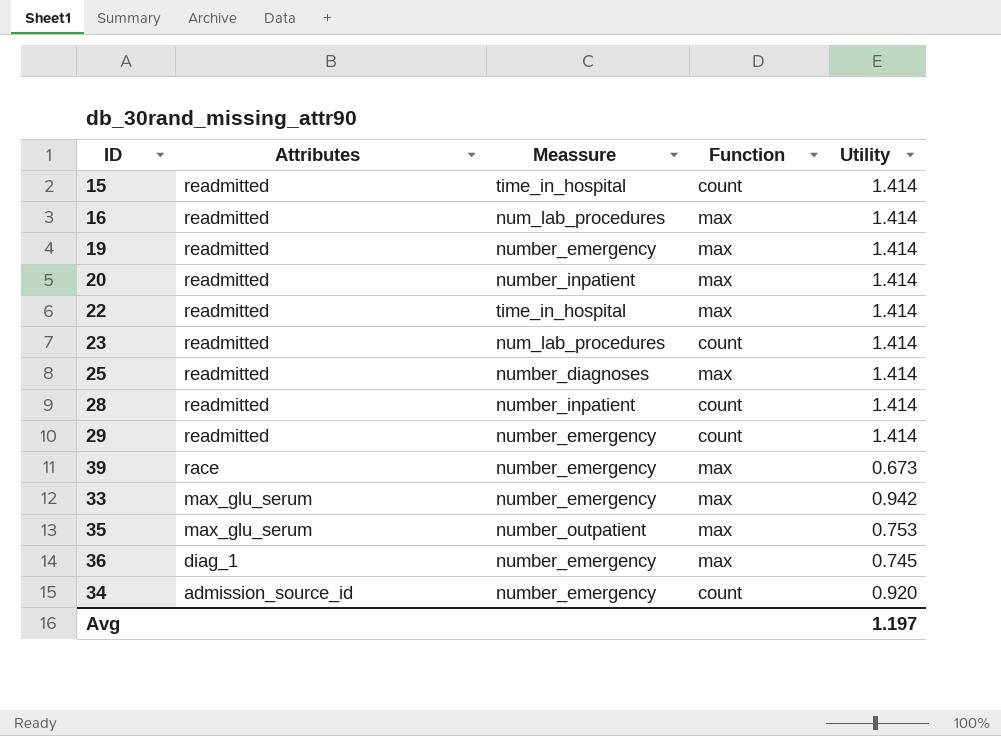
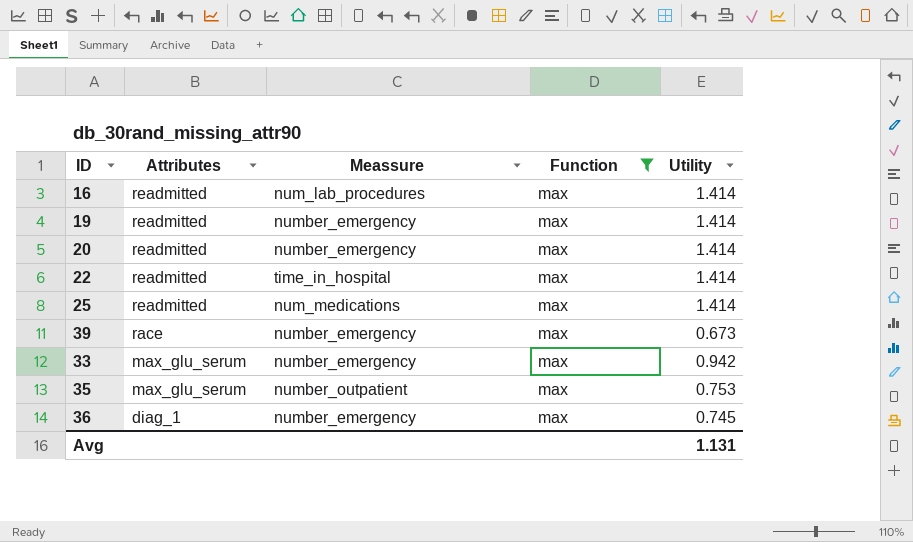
filter: none -> Function = max
20 | Meassure: number_inpatient -> number_emergency
25 | Meassure: number_diagnoses -> num_medications
Avg | Utility: 1.197 -> 1.131

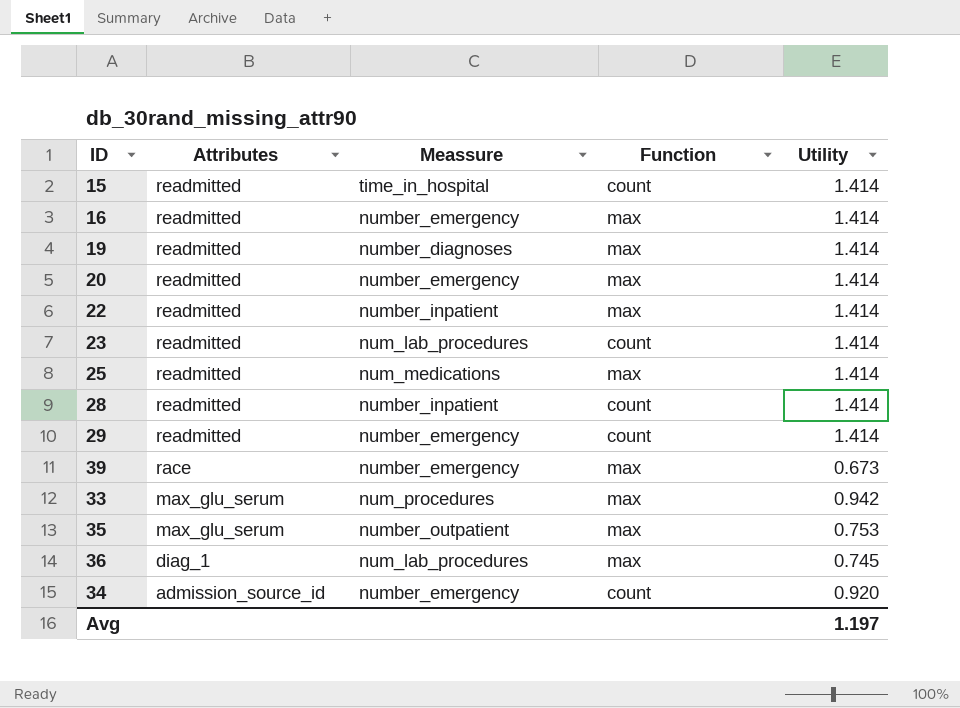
filter: Function = max -> none
16 | Meassure: num_lab_procedures -> number_emergency
19 | Meassure: number_emergency -> number_diagnoses
22 | Meassure: time_in_hospital -> number_inpatient
33 | Meassure: number_emergency -> num_procedures
36 | Meassure: number_emergency -> num_lab_procedures
Avg | Utility: 1.131 -> 1.197

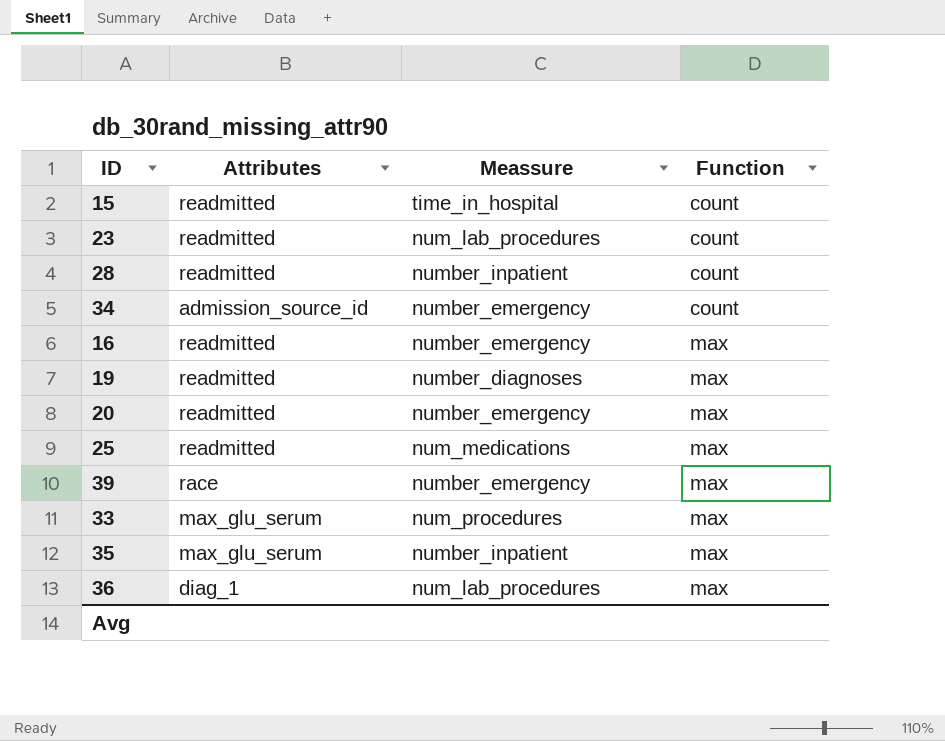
row order: Attributes descending -> Function ascending
column Utility | position: 5 -> none
row 22: readmitted | number_inpatient | max | 1.414 -> none
row 29: readmitted | number_emergency | count | 1.414 -> none
35 | Meassure: number_outpatient -> number_inpatient

